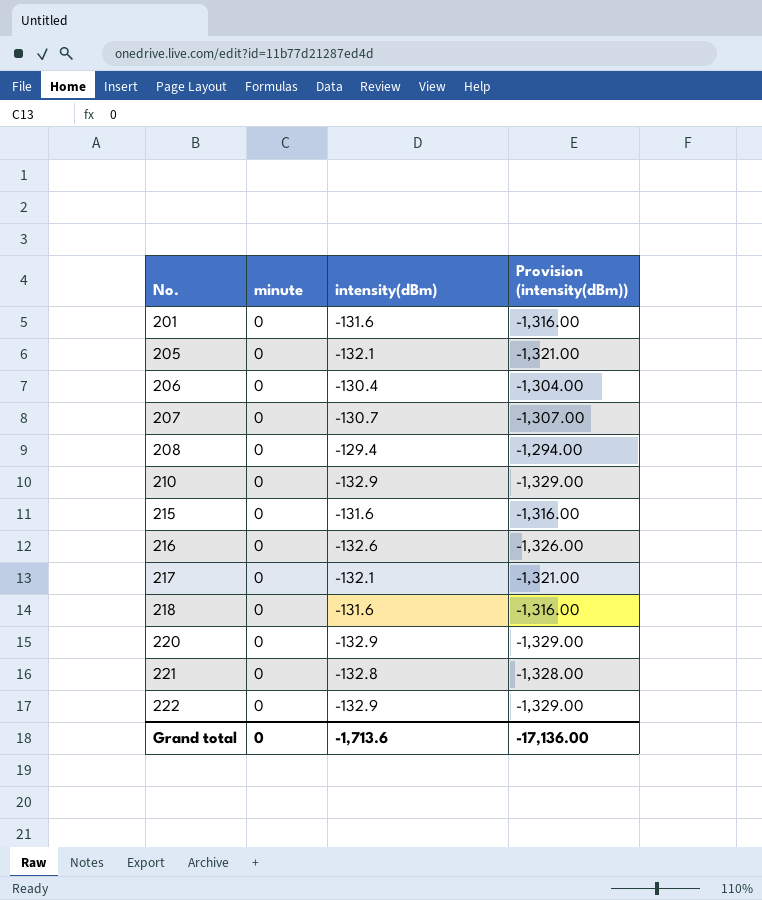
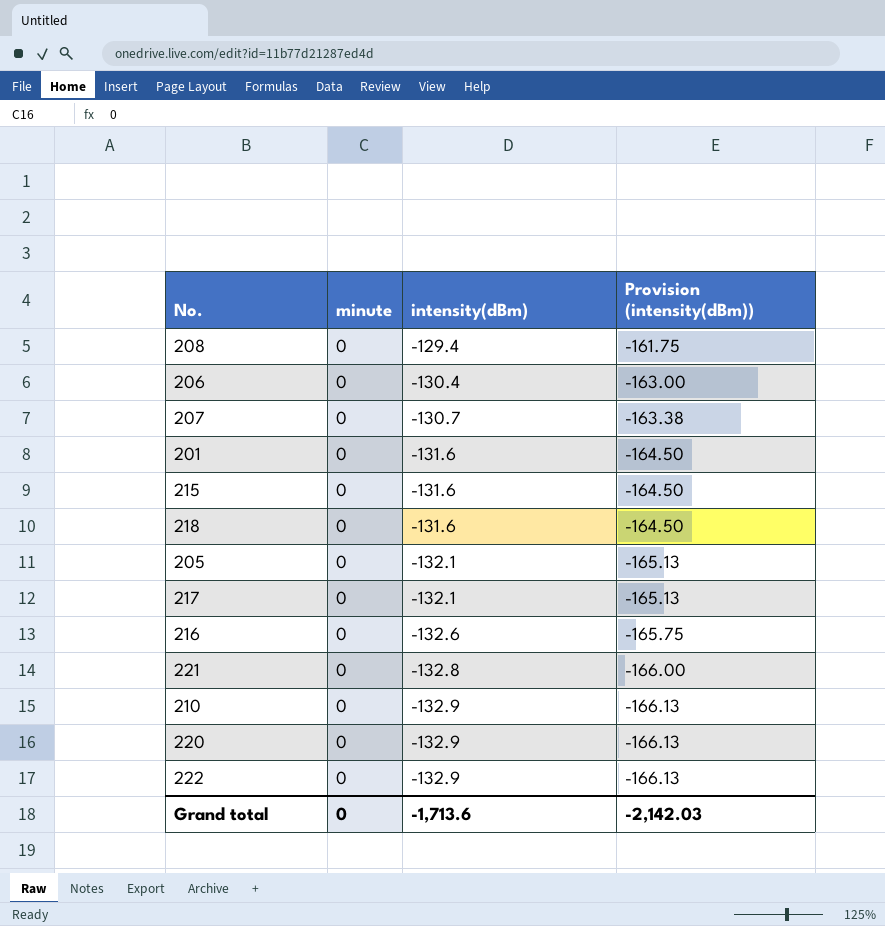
row order: No. ascending -> intensity(dBm) descending
column Provision (intensity(dBm)) | formula: [intensity(dBm)] * 10 -> [intensity(dBm)] * 1.25
Grand total | Provision (intensity(dBm)): -17,136.00 -> -2,142.03

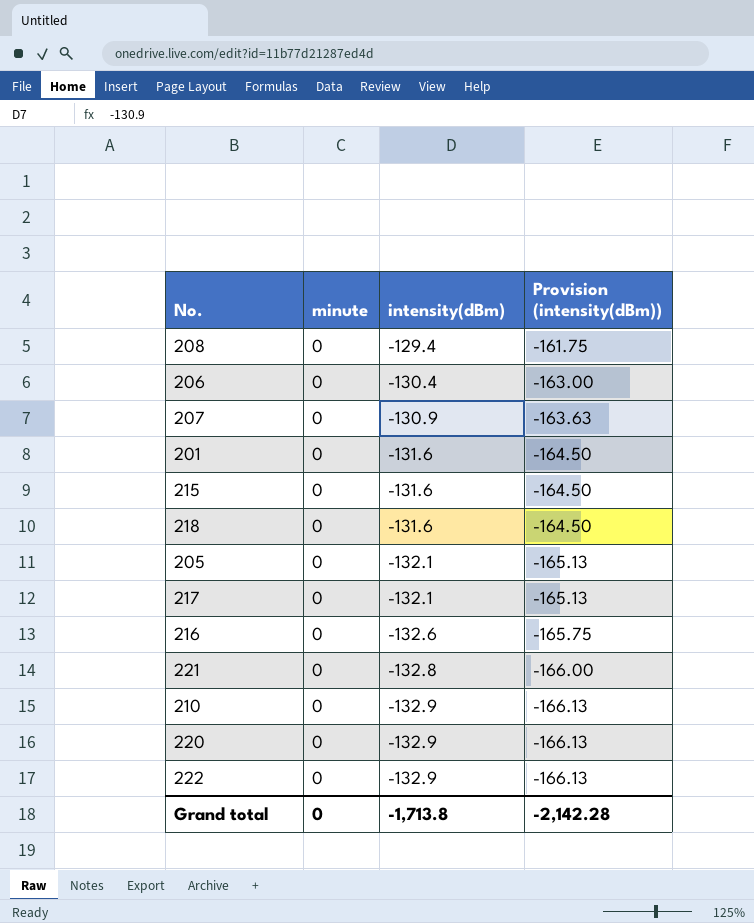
207 | intensity(dBm): -130.7 -> -130.9
207 | Provision (intensity(dBm)): -163.38 -> -163.63
Grand total | intensity(dBm): -1,713.6 -> -1,713.8
Grand total | Provision (intensity(dBm)): -2,142.03 -> -2,142.28

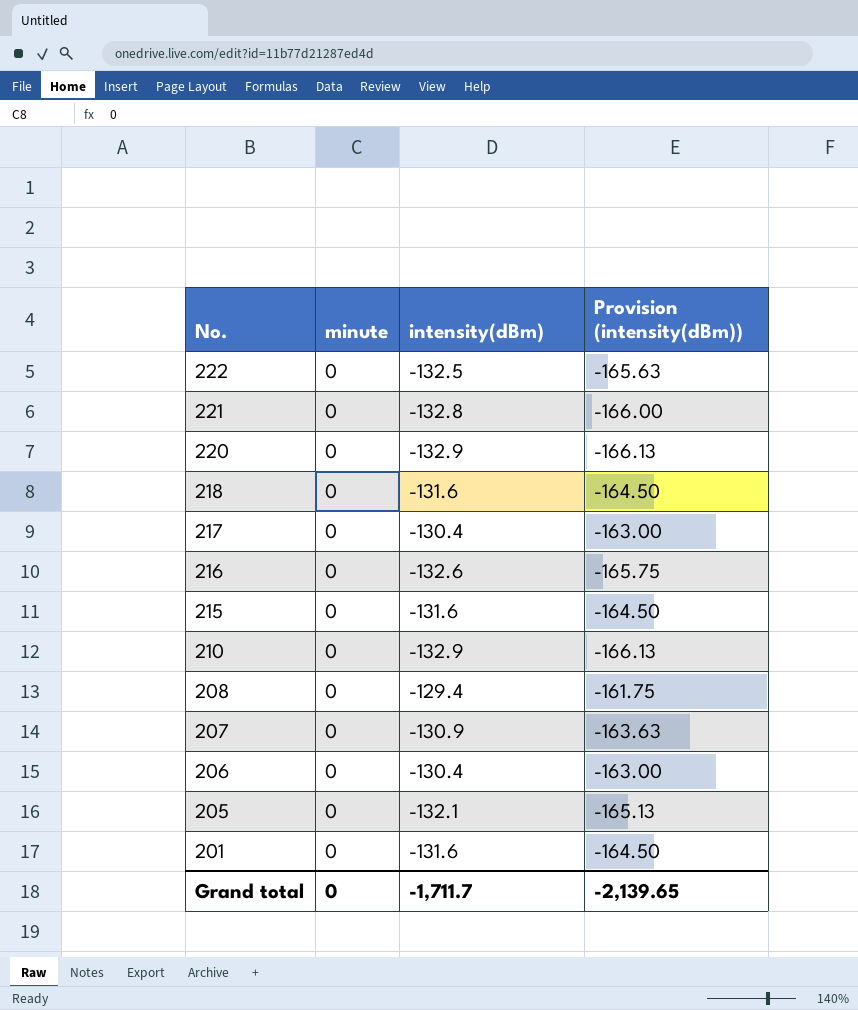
row order: intensity(dBm) descending -> No. descending
222 | intensity(dBm): -132.9 -> -132.5
222 | Provision (intensity(dBm)): -166.13 -> -165.63
217 | intensity(dBm): -132.1 -> -130.4
217 | Provision (intensity(dBm)): -165.13 -> -163.00
Grand total | intensity(dBm): -1,713.8 -> -1,711.7
Grand total | Provision (intensity(dBm)): -2,142.28 -> -2,139.65

